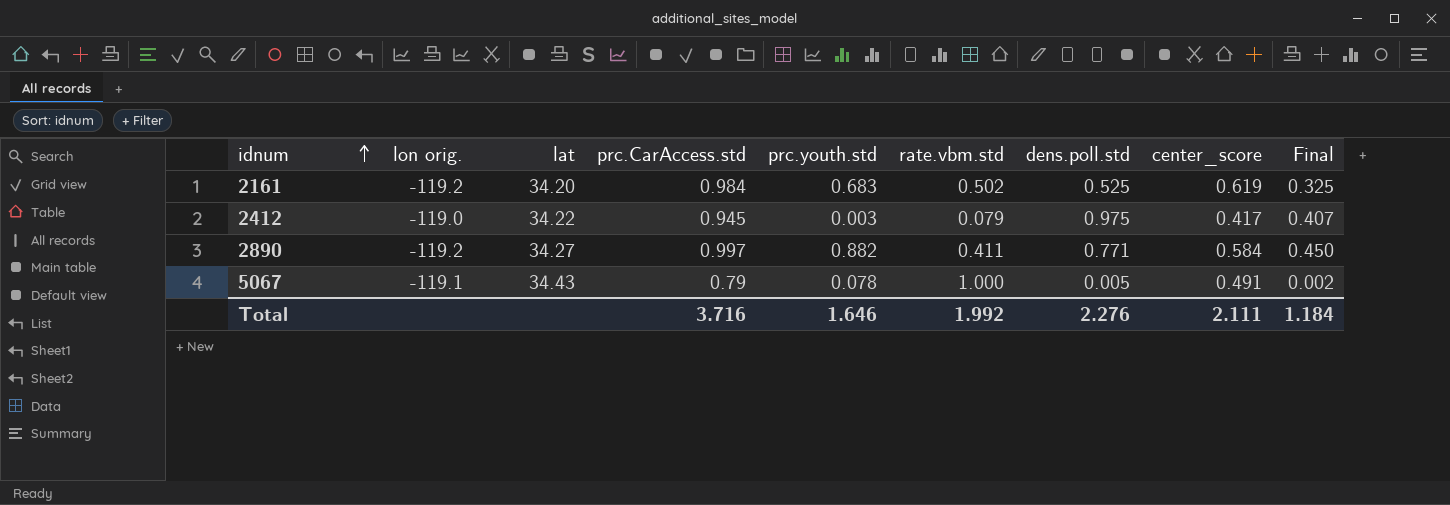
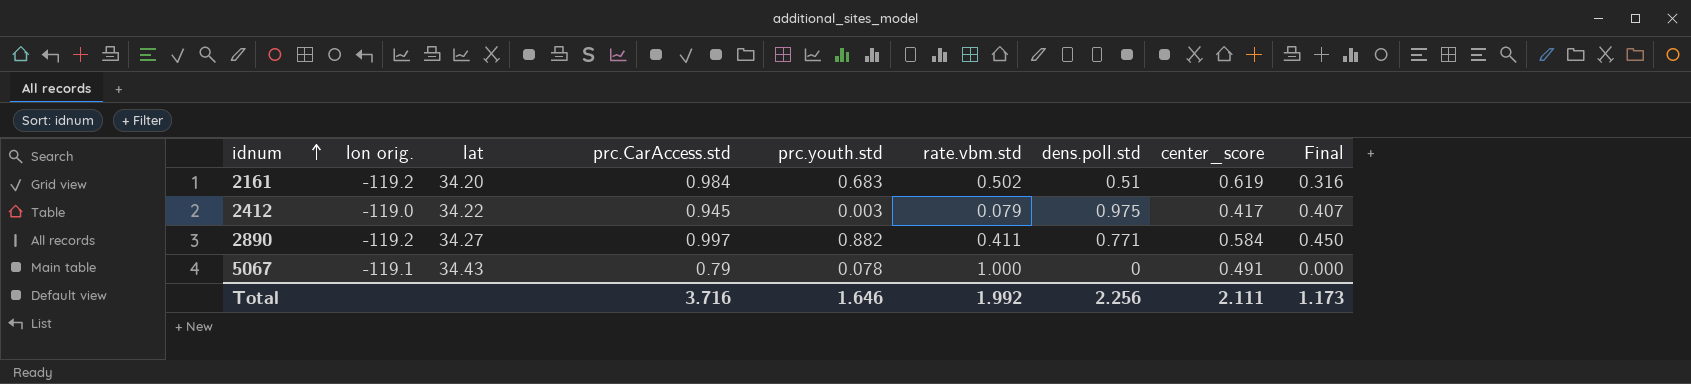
2161 | dens.poll.std: 0.525 -> 0.51
2161 | Final: 0.325 -> 0.316
5067 | dens.poll.std: 0.005 -> 0
5067 | Final: 0.002 -> 0.000
Total | dens.poll.std: 2.276 -> 2.256
Total | Final: 1.184 -> 1.173

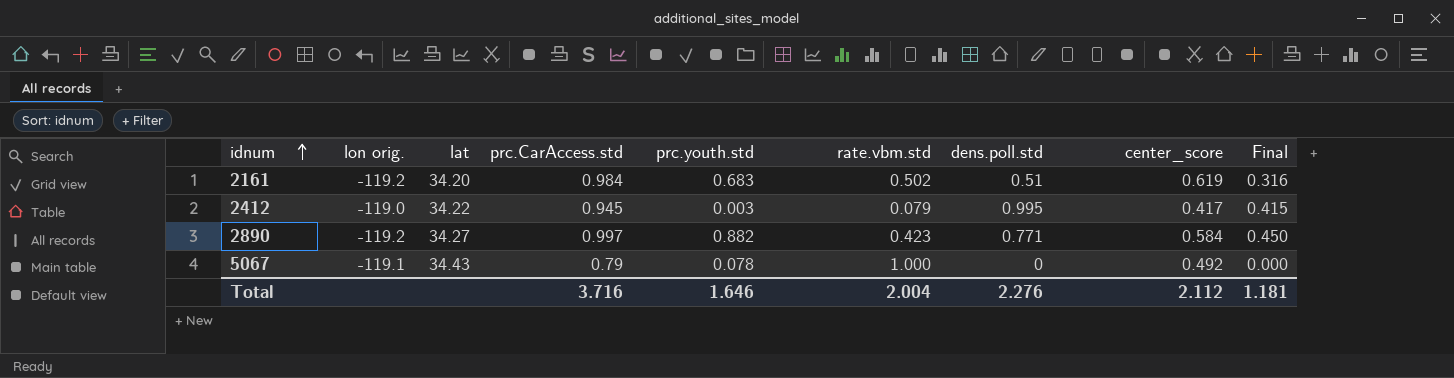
2412 | dens.poll.std: 0.975 -> 0.995
2412 | Final: 0.407 -> 0.415
2890 | rate.vbm.std: 0.411 -> 0.423
5067 | center_score: 0.491 -> 0.492
Total | rate.vbm.std: 1.992 -> 2.004
Total | dens.poll.std: 2.256 -> 2.276
Total | center_score: 2.111 -> 2.112
Total | Final: 1.173 -> 1.181

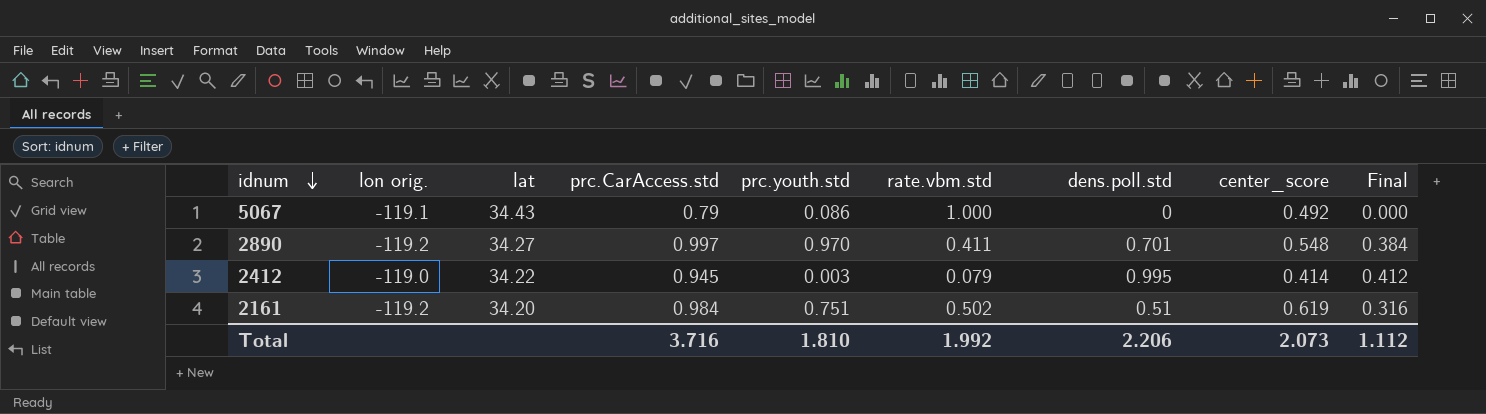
row order: idnum ascending -> idnum descending
5067 | prc.youth.std: 0.078 -> 0.086
2890 | prc.youth.std: 0.882 -> 0.970
2890 | rate.vbm.std: 0.423 -> 0.411
2890 | dens.poll.std: 0.771 -> 0.701
2890 | center_score: 0.584 -> 0.548
2890 | Final: 0.450 -> 0.384
2412 | center_score: 0.417 -> 0.414
2412 | Final: 0.415 -> 0.412
2161 | prc.youth.std: 0.683 -> 0.751
Total | prc.youth.std: 1.646 -> 1.810
Total | rate.vbm.std: 2.004 -> 1.992
Total | dens.poll.std: 2.276 -> 2.206
Total | center_score: 2.112 -> 2.073
Total | Final: 1.181 -> 1.112

